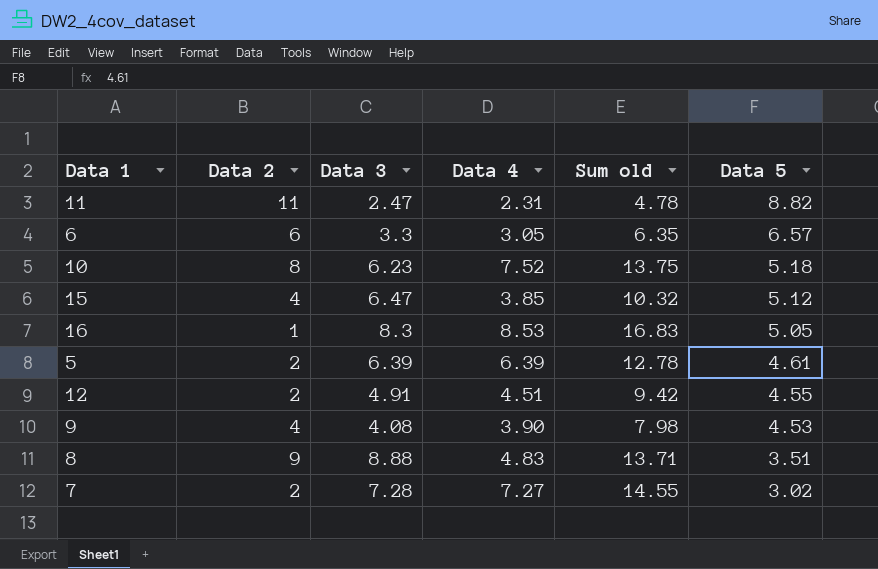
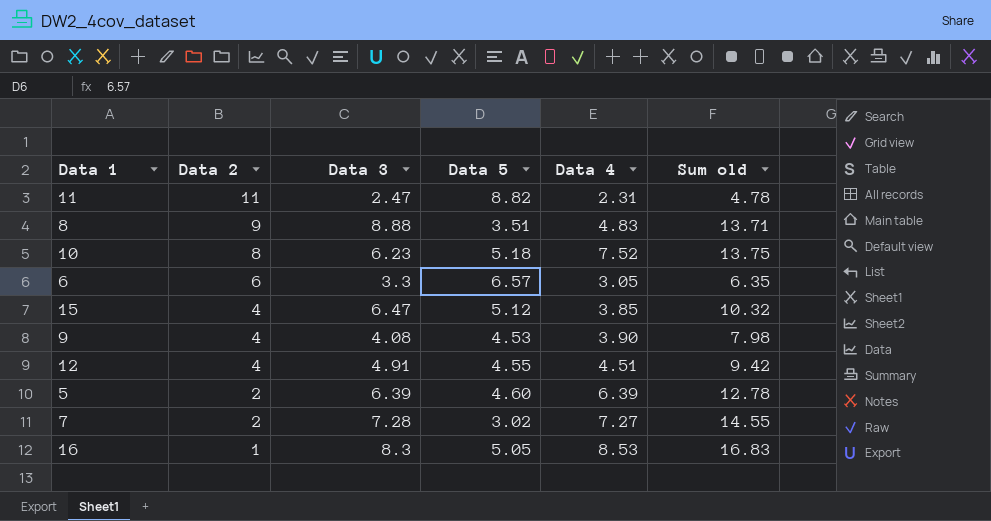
row order: Data 5 descending -> Data 2 descending
column Data 5 | position: 6 -> 4
12 | Data 2: 2 -> 4
5 | Data 5: 4.61 -> 4.60

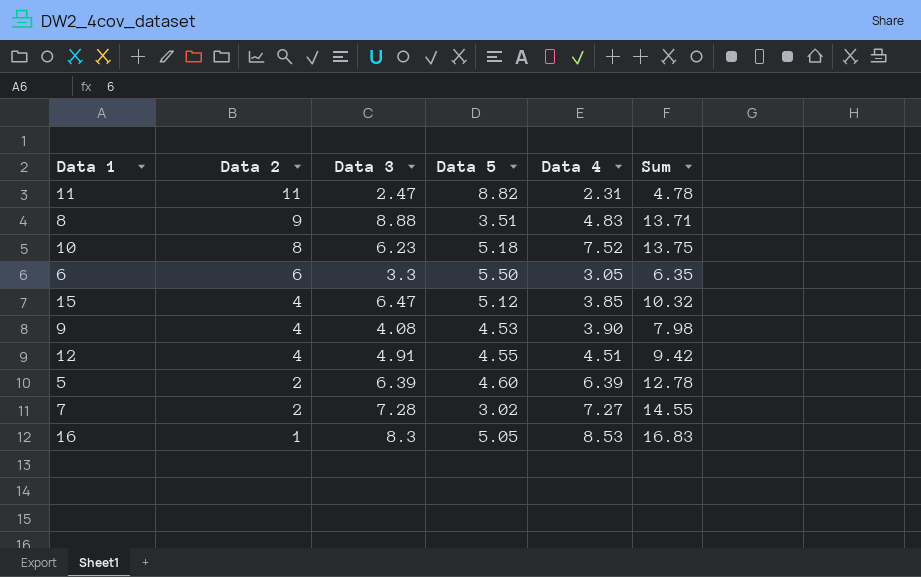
column name: Sum old -> Sum
6 | Data 5: 6.57 -> 5.50

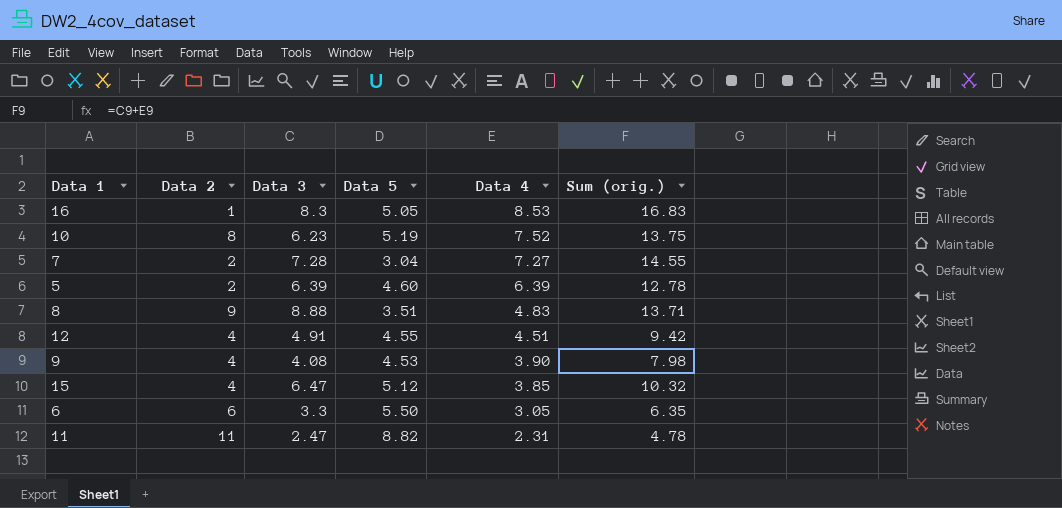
row order: Data 2 descending -> Data 4 descending
column name: Sum -> Sum (orig.)
10 | Data 5: 5.18 -> 5.19
7 | Data 5: 3.02 -> 3.04

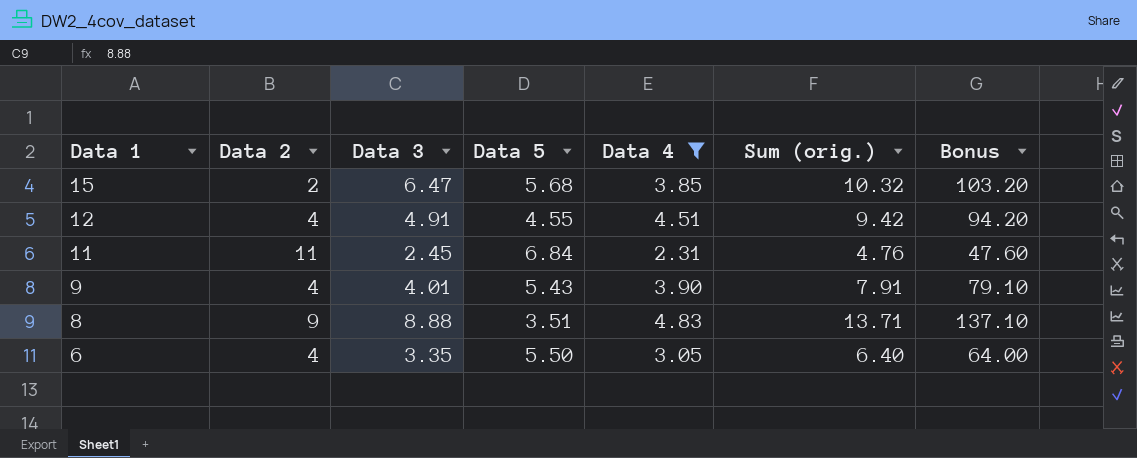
filter: none -> Data 4 <= 4.83
row order: Data 4 descending -> Data 1 descending
column Bonus | formula: none -> [Sum (orig.)] * 10
15 | Data 2: 4 -> 2
15 | Data 5: 5.12 -> 5.68
11 | Data 3: 2.47 -> 2.45
11 | Data 5: 8.82 -> 6.84
11 | Sum (orig.): 4.78 -> 4.76
9 | Data 3: 4.08 -> 4.01
9 | Data 5: 4.53 -> 5.43
9 | Sum (orig.): 7.98 -> 7.91
6 | Data 2: 6 -> 4
6 | Data 3: 3.3 -> 3.35
6 | Sum (orig.): 6.35 -> 6.40

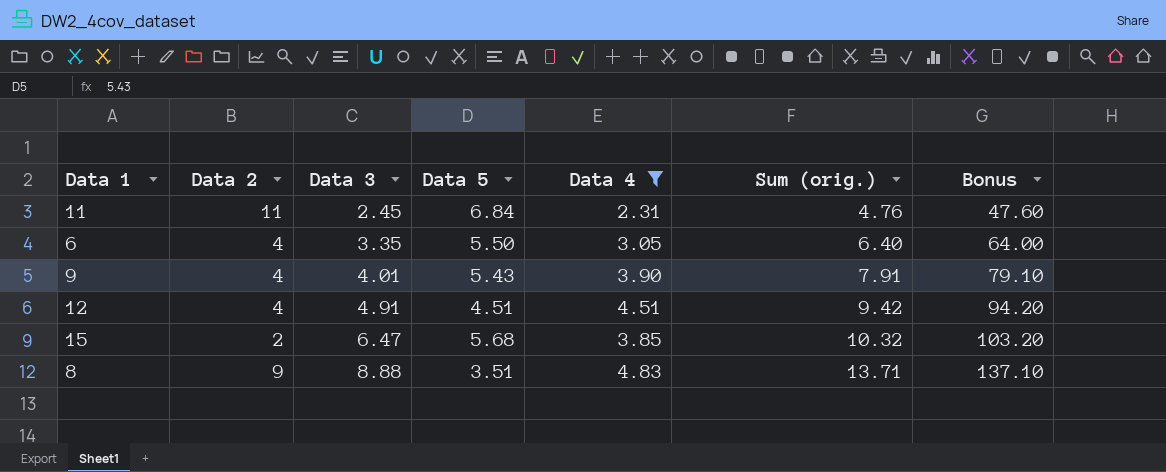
row order: Data 1 descending -> Data 3 ascending
12 | Data 5: 4.55 -> 4.51

